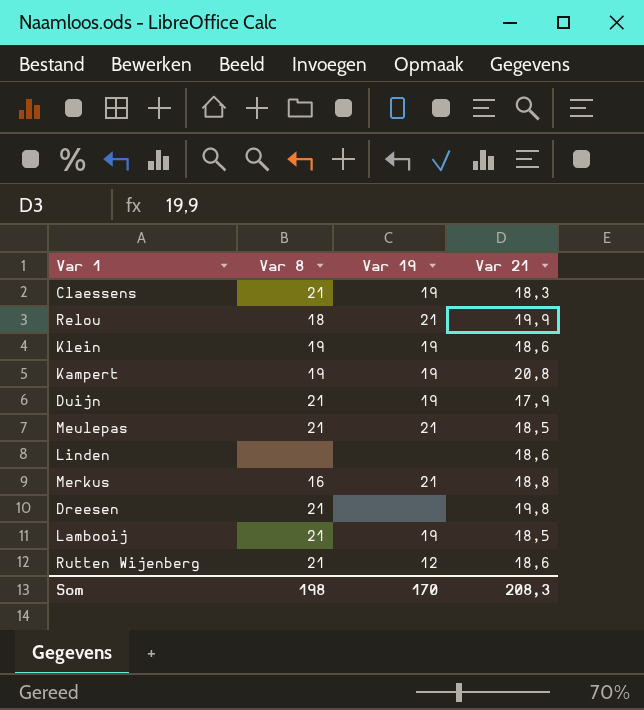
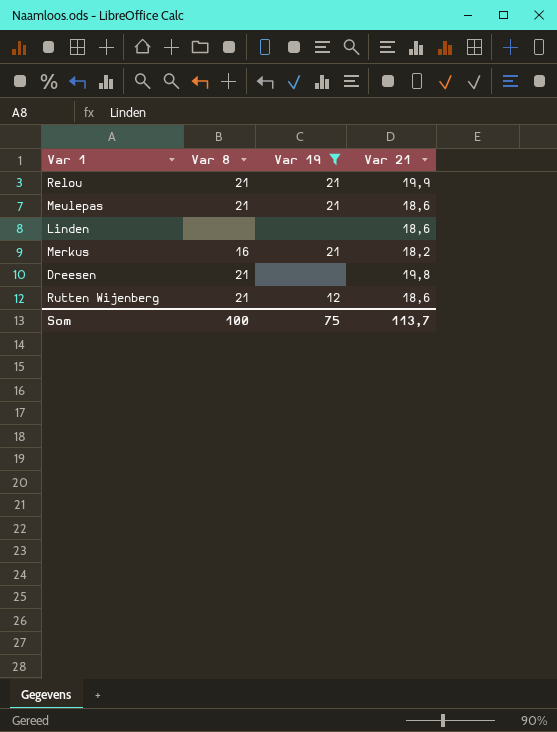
filter: none -> Var 19 != 19
Relou | Var 8: 18 -> 21
Meulepas | Var 21: 18,5 -> 18,6
Merkus | Var 21: 18,8 -> 18,2
Som | Var 8: 198 -> 100
Som | Var 19: 170 -> 75
Som | Var 21: 208,3 -> 113,7

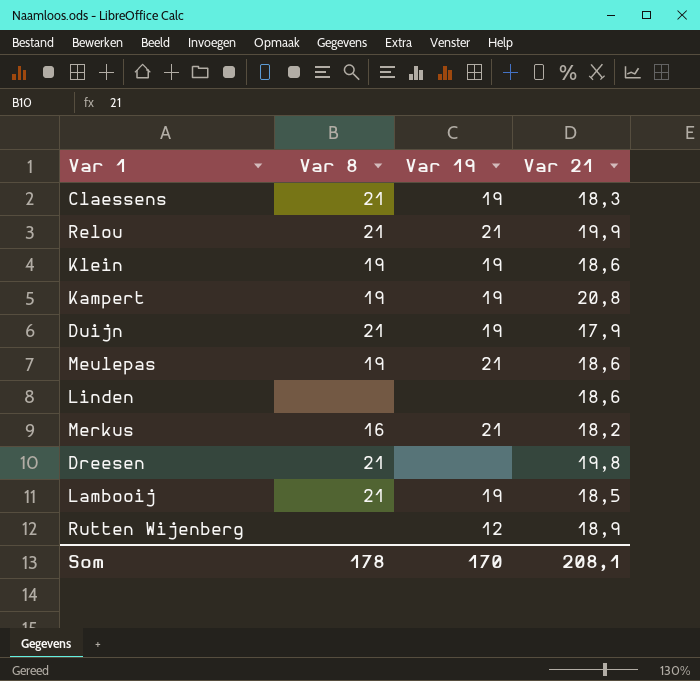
filter: Var 19 != 19 -> none
Meulepas | Var 8: 21 -> 19
Rutten Wijenberg | Var 8: 21 -> none
Rutten Wijenberg | Var 21: 18,6 -> 18,9
Som | Var 8: 100 -> 178
Som | Var 19: 75 -> 170
Som | Var 21: 113,7 -> 208,1

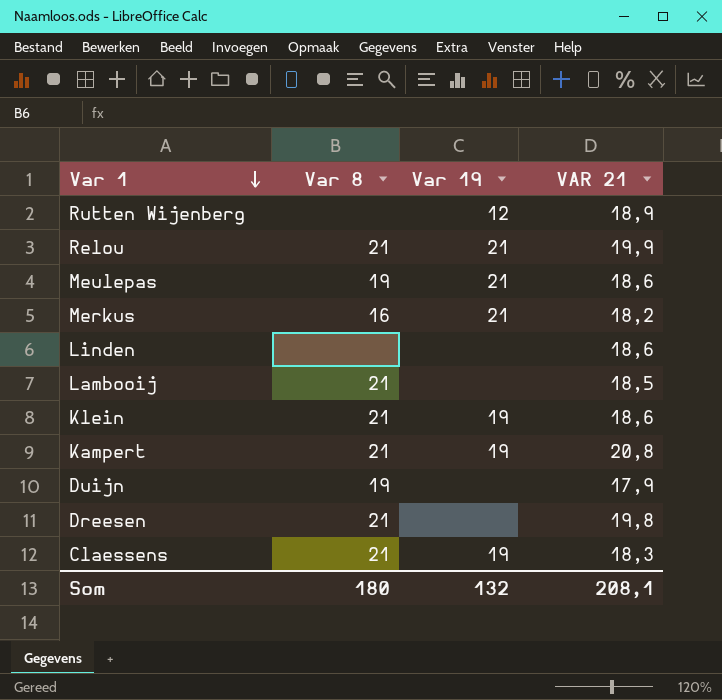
row order: none -> Var 1 descending
column name: Var 21 -> VAR 21
Lambooij | Var 19: 19 -> none
Klein | Var 8: 19 -> 21
Kampert | Var 8: 19 -> 21
Duijn | Var 8: 21 -> 19
Duijn | Var 19: 19 -> none
Som | Var 8: 178 -> 180
Som | Var 19: 170 -> 132

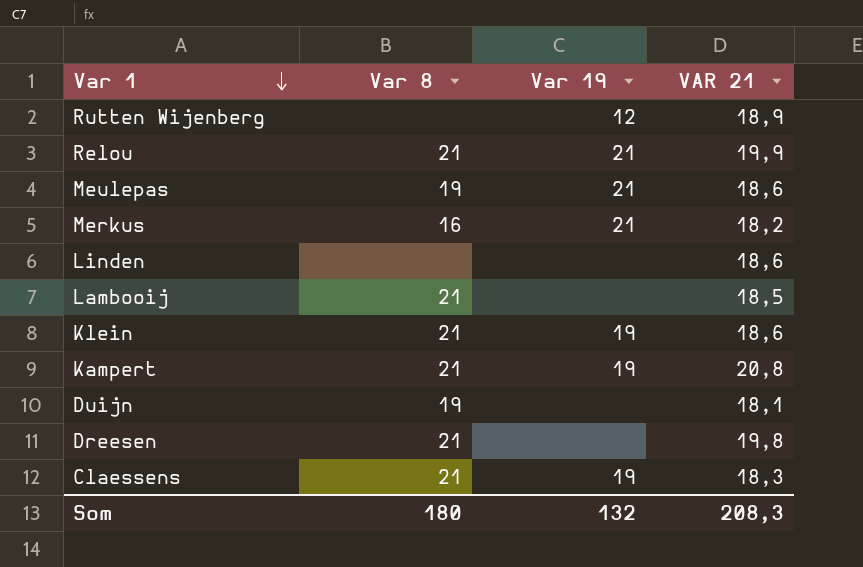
Duijn | VAR 21: 17,9 -> 18,1
Som | VAR 21: 208,1 -> 208,3

